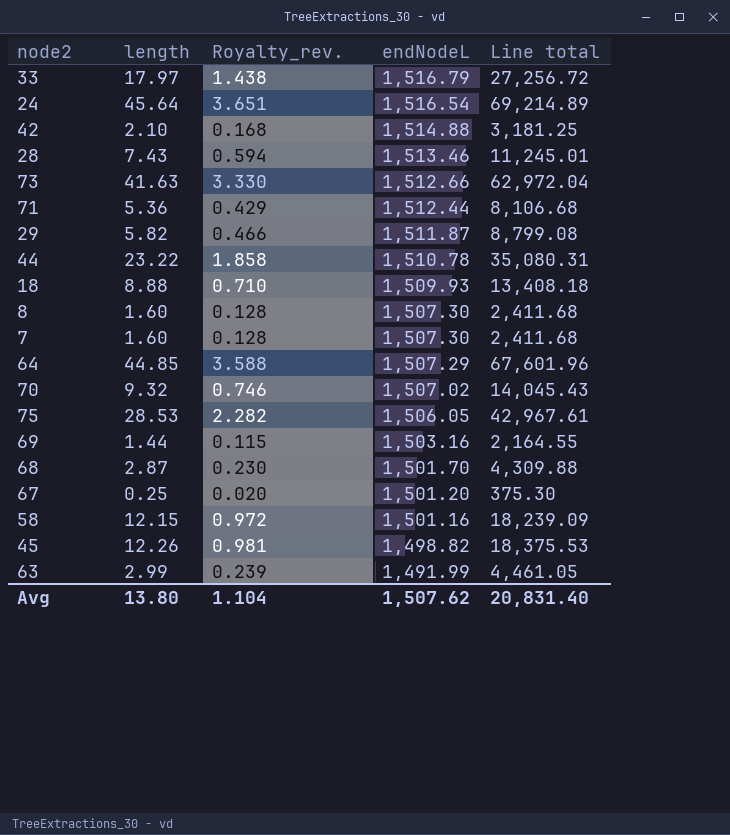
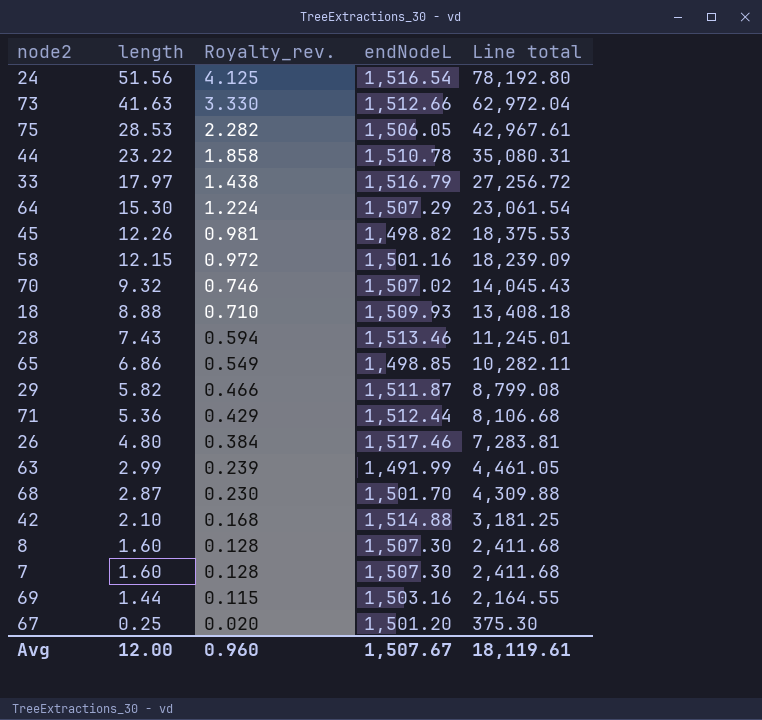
row order: endNodeL descending -> length descending
24 | length: 45.64 -> 51.56
24 | Royalty_rev.: 3.651 -> 4.125
24 | Line total: 69,214.89 -> 78,192.80
64 | length: 44.85 -> 15.30
64 | Royalty_rev.: 3.588 -> 1.224
64 | Line total: 67,601.96 -> 23,061.54
row 65: none -> 6.86 | 0.549 | 1,498.85 | 10,282.11
row 26: none -> 4.80 | 0.384 | 1,517.46 | 7,283.81
Avg | length: 13.80 -> 12.00
Avg | Royalty_rev.: 1.104 -> 0.960
Avg | endNodeL: 1,507.62 -> 1,507.67
Avg | Line total: 20,831.40 -> 18,119.61

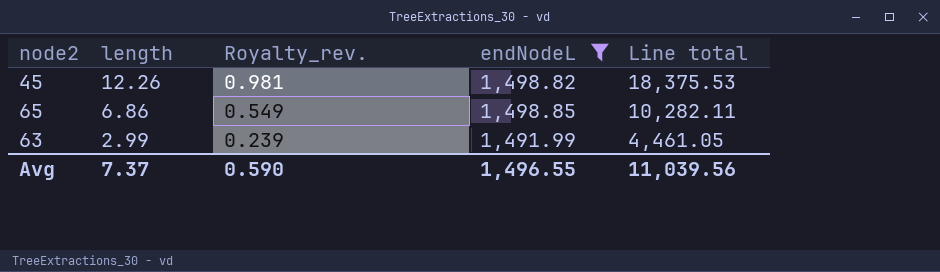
filter: none -> endNodeL <= 1,498.85
Avg | length: 12.00 -> 7.37
Avg | Royalty_rev.: 0.960 -> 0.590
Avg | endNodeL: 1,507.67 -> 1,496.55
Avg | Line total: 18,119.61 -> 11,039.56

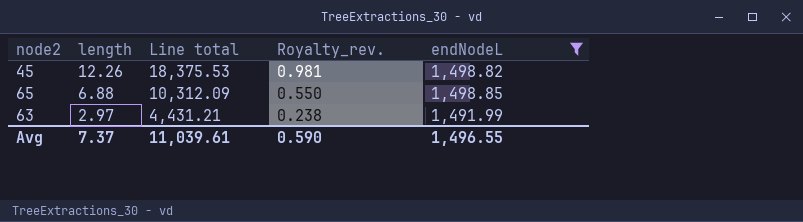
column Line total | position: 5 -> 3
65 | length: 6.86 -> 6.88
65 | Line total: 10,282.11 -> 10,312.09
65 | Royalty_rev.: 0.549 -> 0.550
63 | length: 2.99 -> 2.97
63 | Line total: 4,461.05 -> 4,431.21
63 | Royalty_rev.: 0.239 -> 0.238
Avg | Line total: 11,039.56 -> 11,039.61

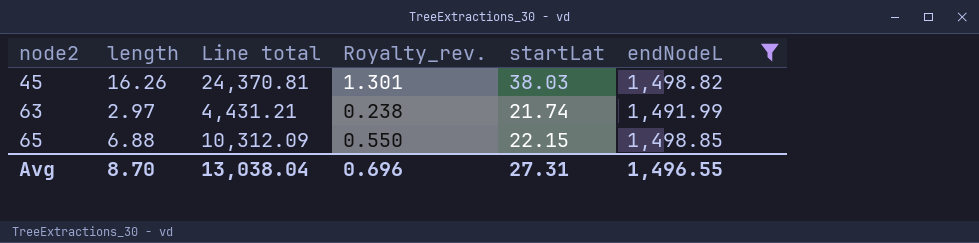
row order: length descending -> node2 ascending
column startLat | position: none -> 5
45 | length: 12.26 -> 16.26
45 | Line total: 18,375.53 -> 24,370.81
45 | Royalty_rev.: 0.981 -> 1.301
Avg | length: 7.37 -> 8.70
Avg | Line total: 11,039.61 -> 13,038.04
Avg | Royalty_rev.: 0.590 -> 0.696

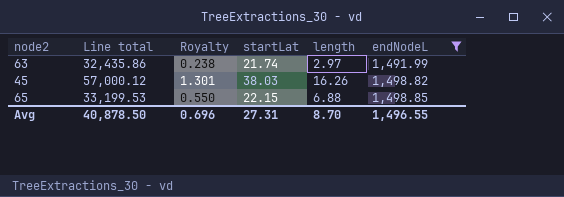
row order: node2 ascending -> endNodeL ascending
column Line total | formula: [length] * [endNodeL] -> [startLat] * [endNodeL]
column name: Royalty_rev. -> Royalty
column length | position: 2 -> 5
Avg | Line total: 13,038.04 -> 40,878.50

